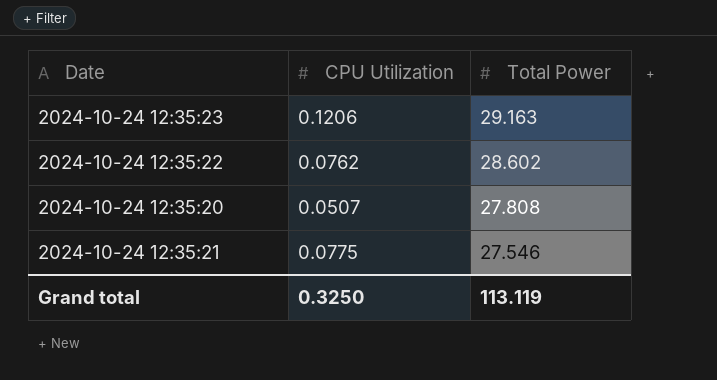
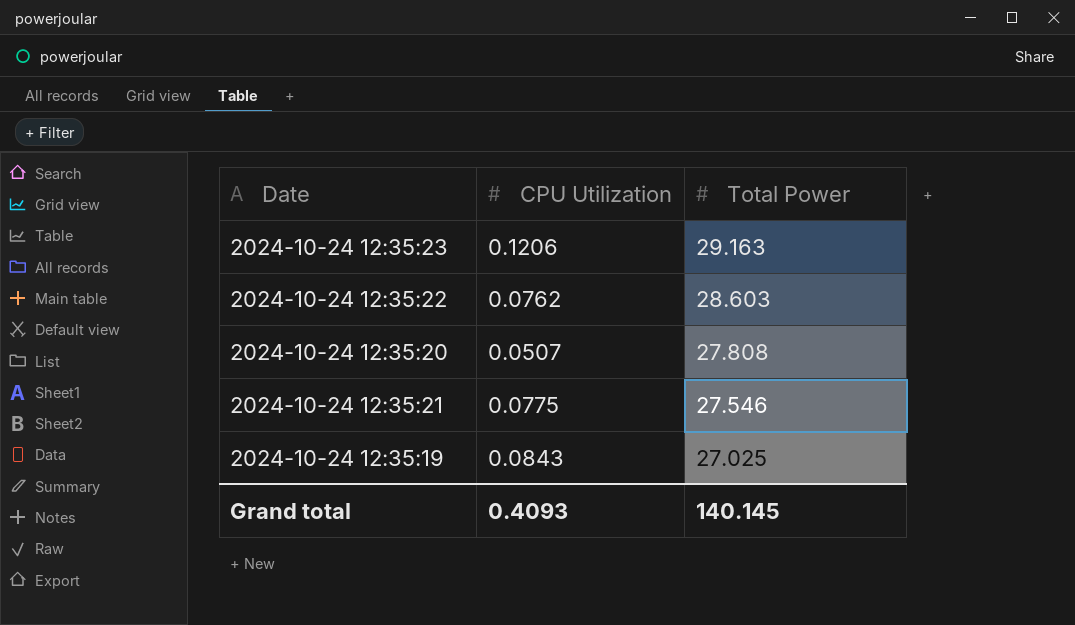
2024-10-24 12:35:22 | Total Power: 28.602 -> 28.603
row 2024-10-24 12:35:19: none -> 0.0843 | 27.025
Grand total | CPU Utilization: 0.3250 -> 0.4093
Grand total | Total Power: 113.119 -> 140.145

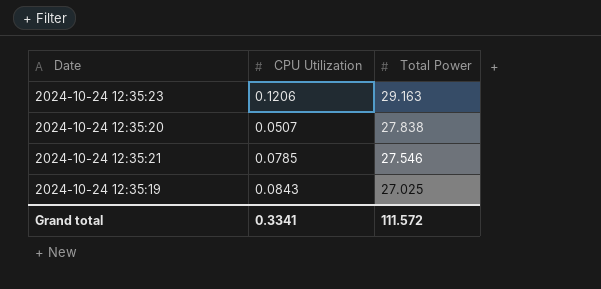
row 2024-10-24 12:35:22: 0.0762 | 28.603 -> none
2024-10-24 12:35:20 | Total Power: 27.808 -> 27.838
2024-10-24 12:35:21 | CPU Utilization: 0.0775 -> 0.0785
Grand total | CPU Utilization: 0.4093 -> 0.3341
Grand total | Total Power: 140.145 -> 111.572

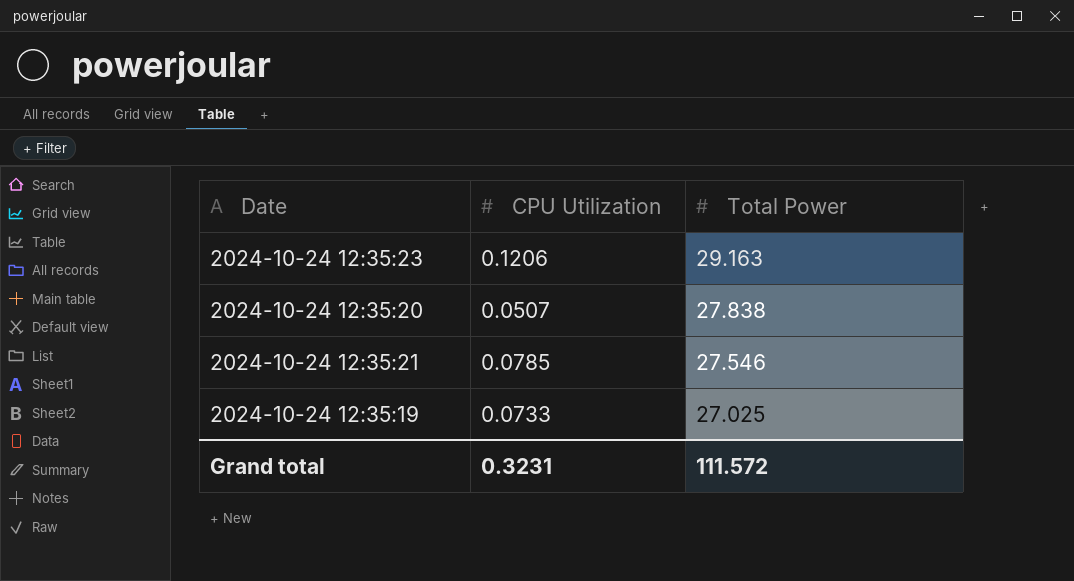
2024-10-24 12:35:19 | CPU Utilization: 0.0843 -> 0.0733
Grand total | CPU Utilization: 0.3341 -> 0.3231

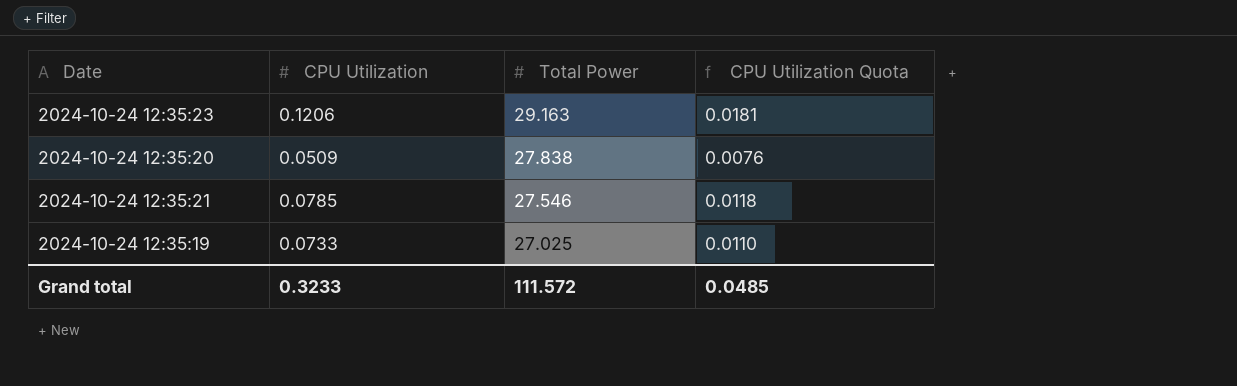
column CPU Utilization Quota | formula: none -> [CPU Utilization] * 0.15
2024-10-24 12:35:20 | CPU Utilization: 0.0507 -> 0.0509
Grand total | CPU Utilization: 0.3231 -> 0.3233

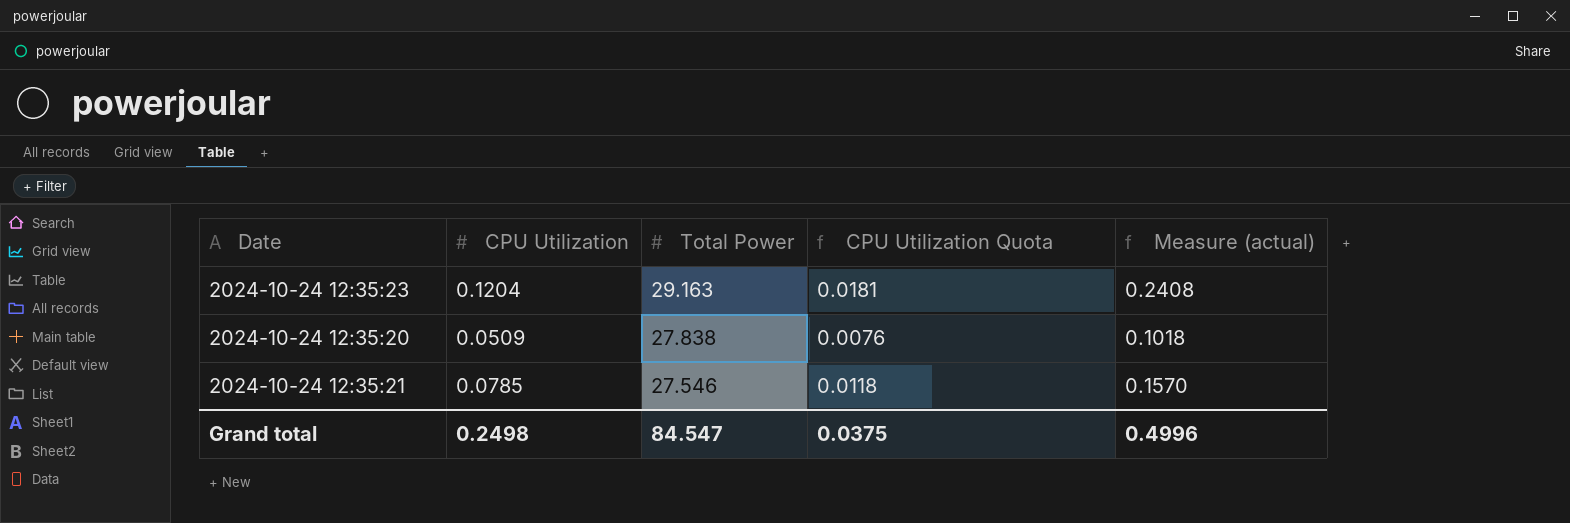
column Measure (actual) | formula: none -> [CPU Utilization] * 2
row 2024-10-24 12:35:19: 0.0733 | 27.025 | 0.0110 -> none
2024-10-24 12:35:23 | CPU Utilization: 0.1206 -> 0.1204
Grand total | CPU Utilization: 0.3233 -> 0.2498
Grand total | Total Power: 111.572 -> 84.547
Grand total | CPU Utilization Quota: 0.0485 -> 0.0375

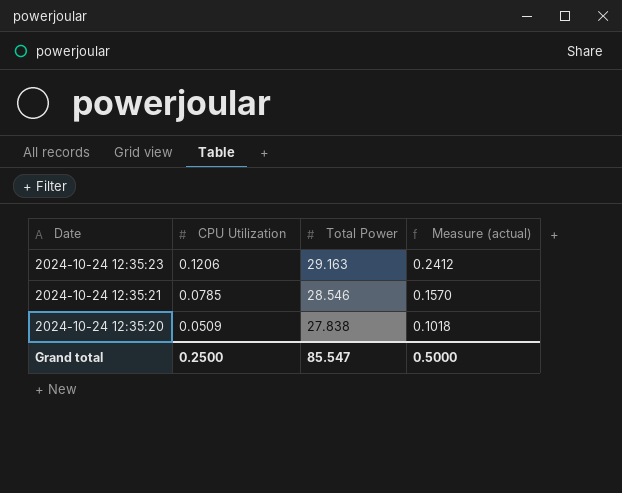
row order: Total Power descending -> Date descending
column CPU Utilization Quota | formula: [CPU Utilization] * 0.15 -> none
2024-10-24 12:35:23 | CPU Utilization: 0.1204 -> 0.1206
2024-10-24 12:35:23 | Measure (actual): 0.2408 -> 0.2412
2024-10-24 12:35:21 | Total Power: 27.546 -> 28.546
Grand total | CPU Utilization: 0.2498 -> 0.2500
Grand total | Total Power: 84.547 -> 85.547
Grand total | Measure (actual): 0.4996 -> 0.5000

